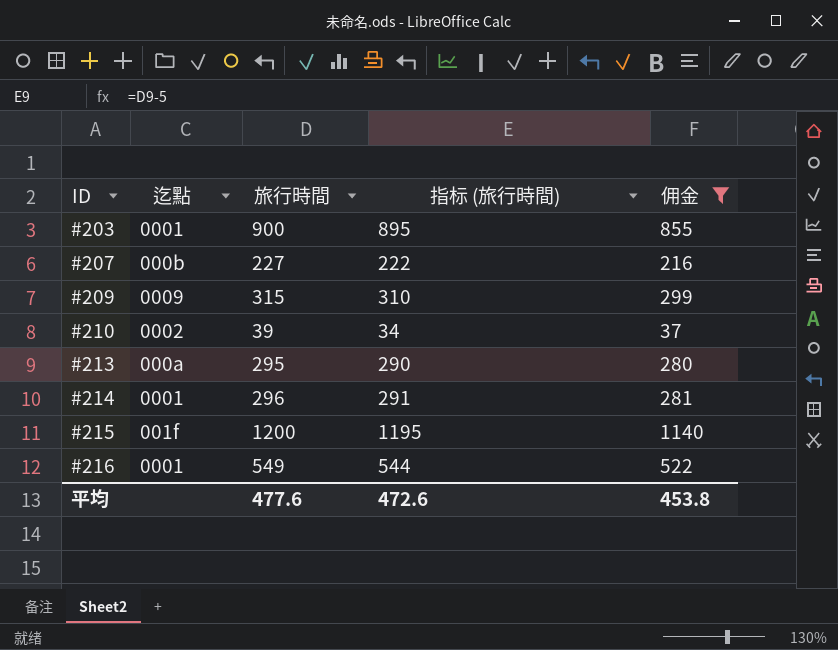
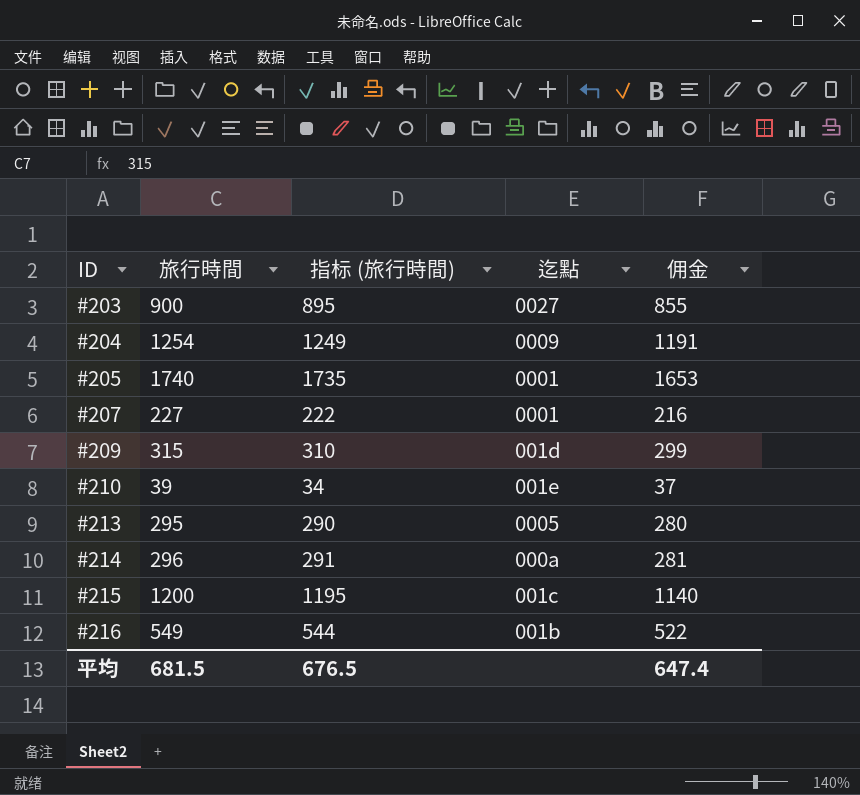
filter: 佣金 <= 1140 -> none
column 迄點 | position: 2 -> 4
#203 | 迄點: 0001 -> 0027
#207 | 迄點: 000b -> 0001
#209 | 迄點: 0009 -> 001d
#210 | 迄點: 0002 -> 001e
#213 | 迄點: 000a -> 0005
#214 | 迄點: 0001 -> 000a
#215 | 迄點: 001f -> 001c
#216 | 迄點: 0001 -> 001b
平均 | 旅行時間: 477.6 -> 681.5
平均 | 指标 (旅行時間): 472.6 -> 676.5
平均 | 佣金: 453.8 -> 647.4

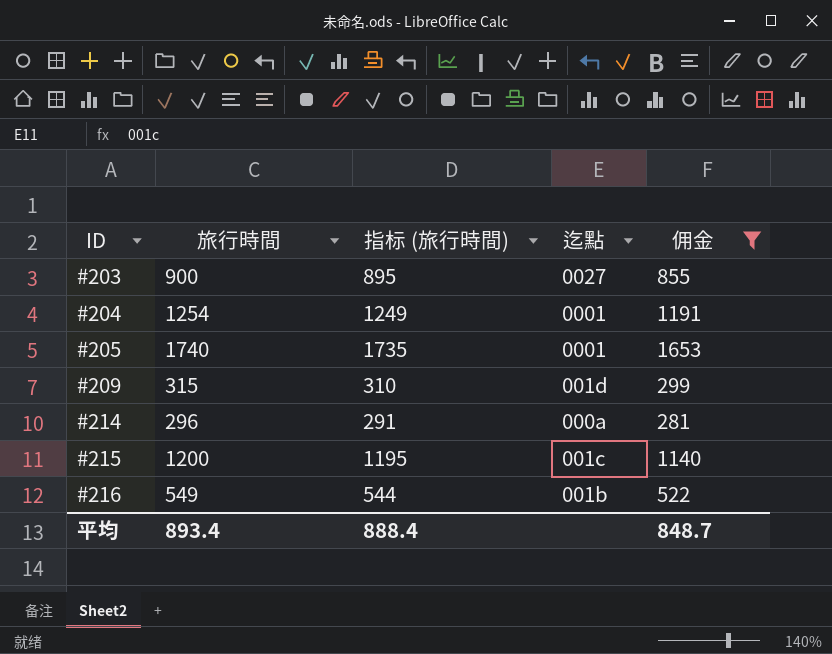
filter: none -> 佣金 >= 281
#204 | 迄點: 0009 -> 0001
平均 | 旅行時間: 681.5 -> 893.4
平均 | 指标 (旅行時間): 676.5 -> 888.4
平均 | 佣金: 647.4 -> 848.7

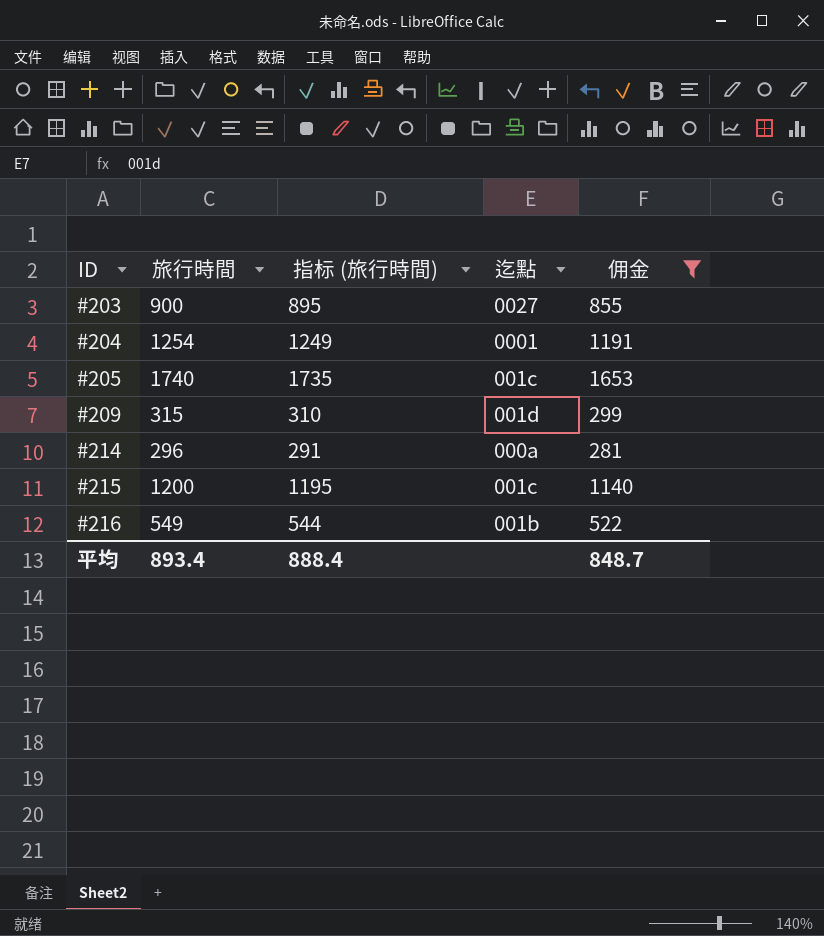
#205 | 迄點: 0001 -> 001c

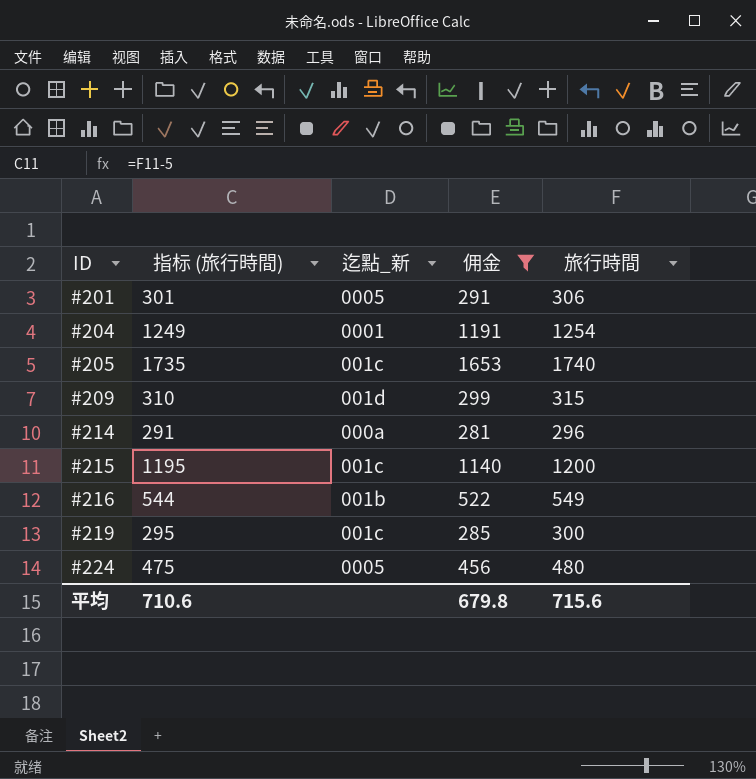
column name: 迄點 -> 迄點_新
column 旅行時間 | position: 2 -> 5
row #203: 900 | 895 | 0027 | 855 -> none
row #201: none -> 301 | 0005 | 291 | 306
row #219: none -> 295 | 001c | 285 | 300
row #224: none -> 475 | 0005 | 456 | 480
平均 | 指标 (旅行時間): 888.4 -> 710.6
平均 | 佣金: 848.7 -> 679.8
平均 | 旅行時間: 893.4 -> 715.6

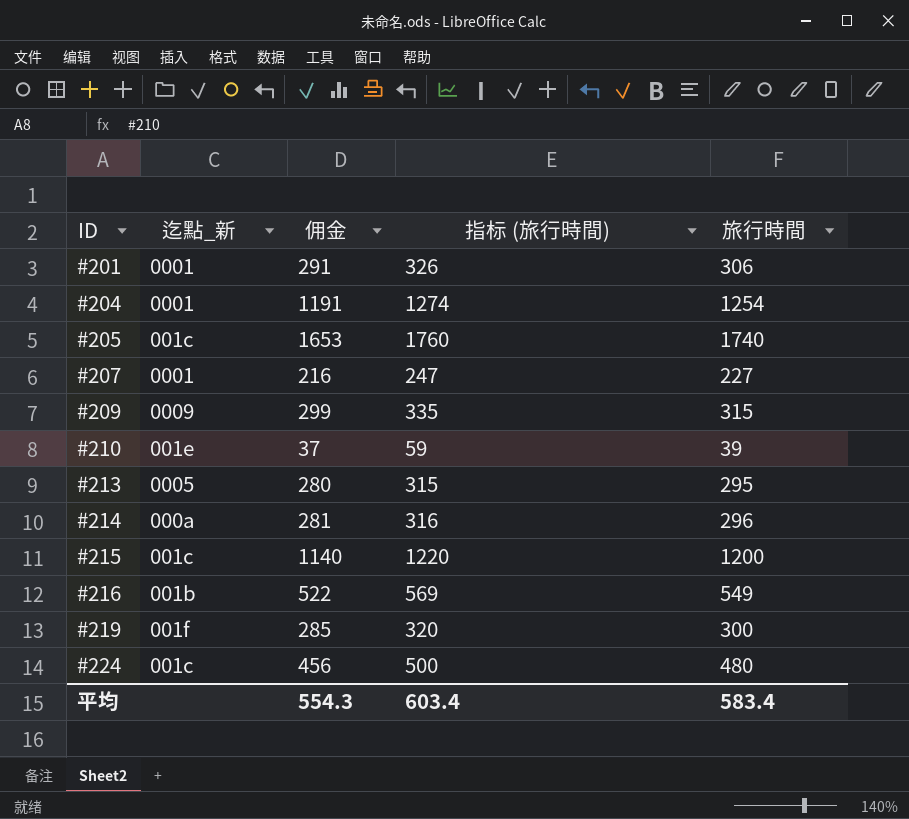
filter: 佣金 >= 281 -> none
column 指标 (旅行時間) | formula: [旅行時間] - 5 -> [旅行時間] + 20
column 指标 (旅行時間) | position: 2 -> 4
#201 | 迄點_新: 0005 -> 0001
#209 | 迄點_新: 001d -> 0009
#219 | 迄點_新: 001c -> 001f
#224 | 迄點_新: 0005 -> 001c
平均 | 佣金: 679.8 -> 554.3
平均 | 指标 (旅行時間): 710.6 -> 603.4
平均 | 旅行時間: 715.6 -> 583.4

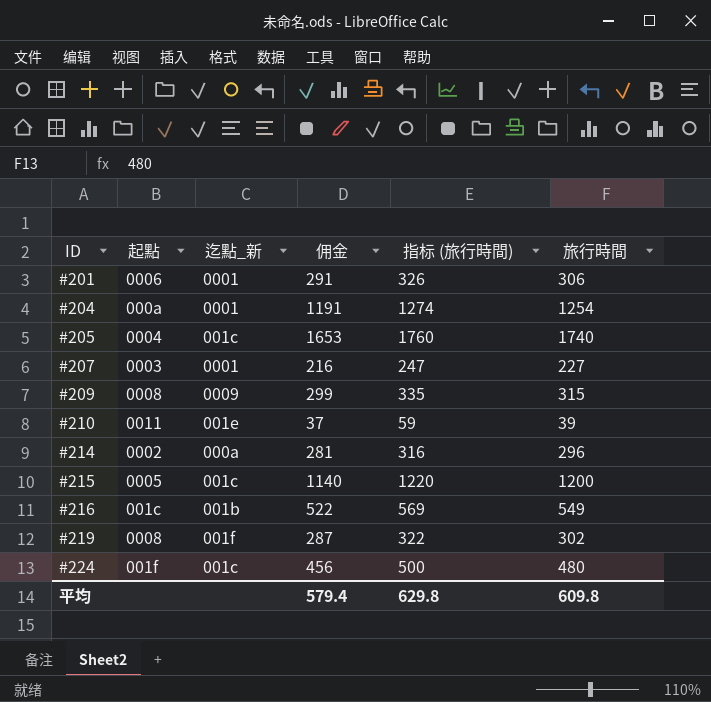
column 起點 | position: none -> 2
row #213: 0005 | 280 | 315 | 295 -> none
#219 | 佣金: 285 -> 287
#219 | 指标 (旅行時間): 320 -> 322
#219 | 旅行時間: 300 -> 302
平均 | 佣金: 554.3 -> 579.4
平均 | 指标 (旅行時間): 603.4 -> 629.8
平均 | 旅行時間: 583.4 -> 609.8

